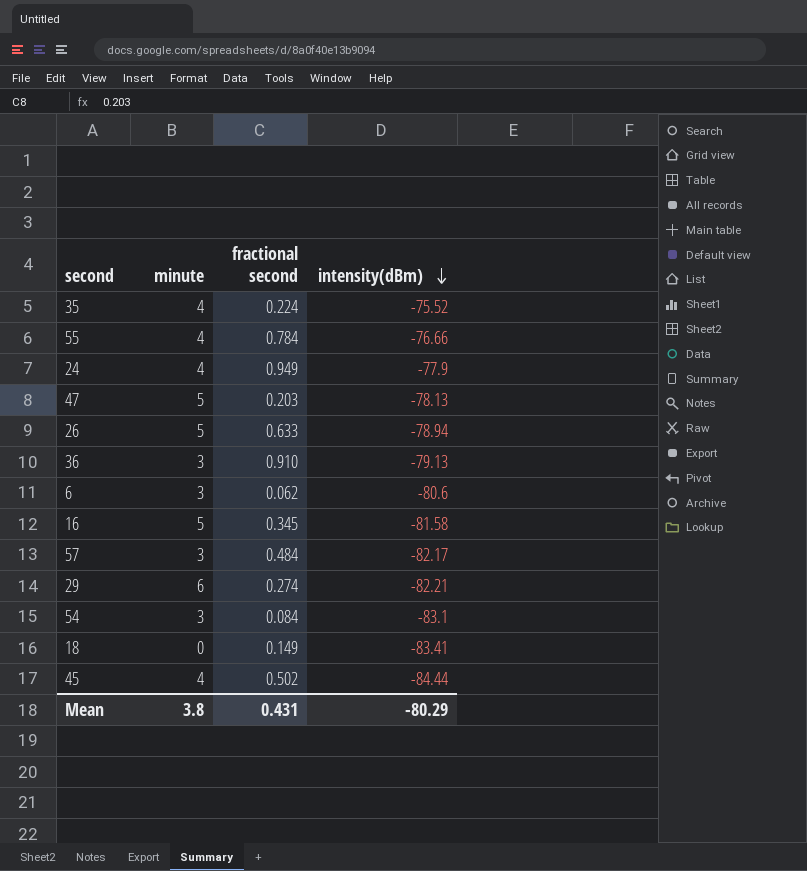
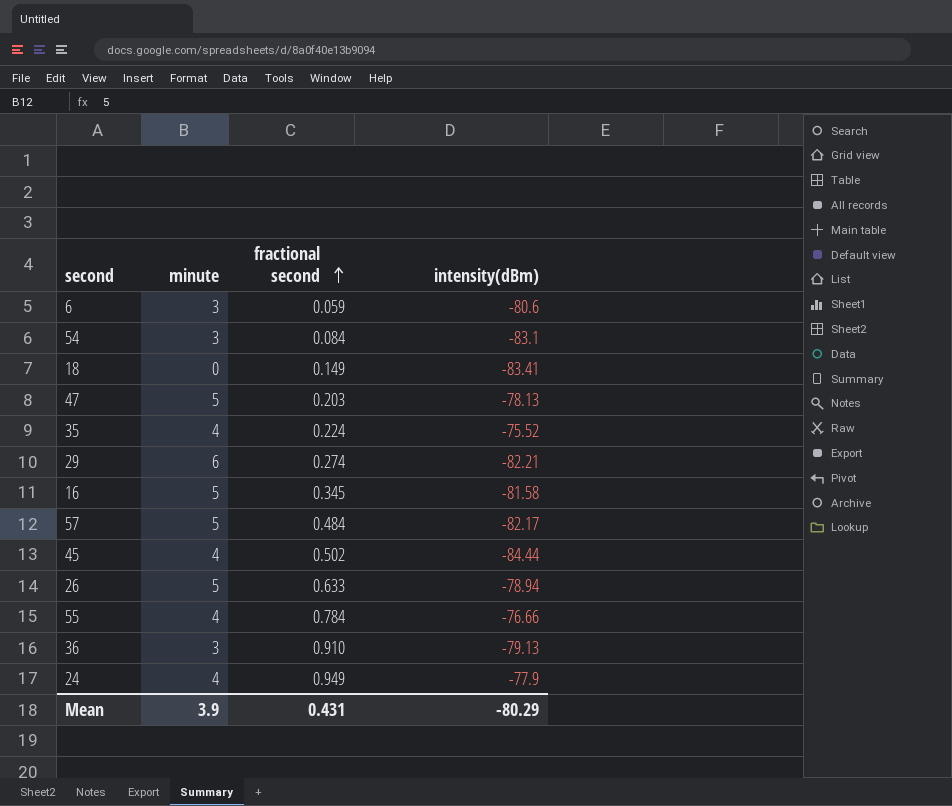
row order: intensity(dBm) descending -> fractional second ascending
6 | fractional second: 0.062 -> 0.059
57 | minute: 3 -> 5
Mean | minute: 3.8 -> 3.9

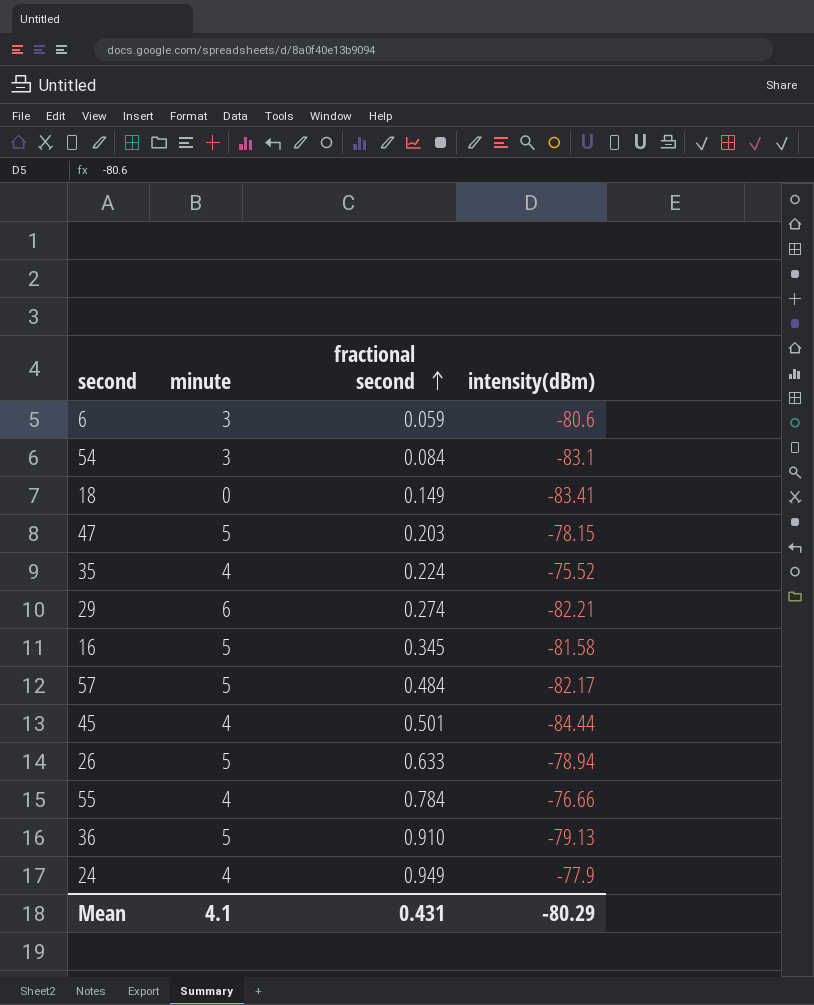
47 | intensity(dBm): -78.13 -> -78.15
45 | fractional second: 0.502 -> 0.501
36 | minute: 3 -> 5
Mean | minute: 3.9 -> 4.1

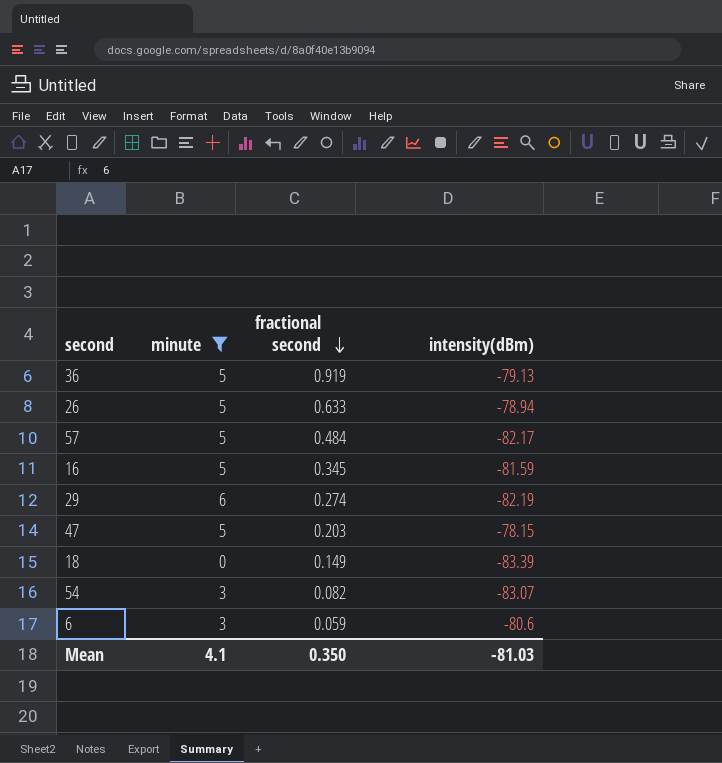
filter: none -> minute != 4
row order: fractional second ascending -> fractional second descending
36 | fractional second: 0.910 -> 0.919
16 | intensity(dBm): -81.58 -> -81.59
29 | intensity(dBm): -82.21 -> -82.19
18 | intensity(dBm): -83.41 -> -83.39
54 | fractional second: 0.084 -> 0.082
54 | intensity(dBm): -83.1 -> -83.07
Mean | fractional second: 0.431 -> 0.350
Mean | intensity(dBm): -80.29 -> -81.03

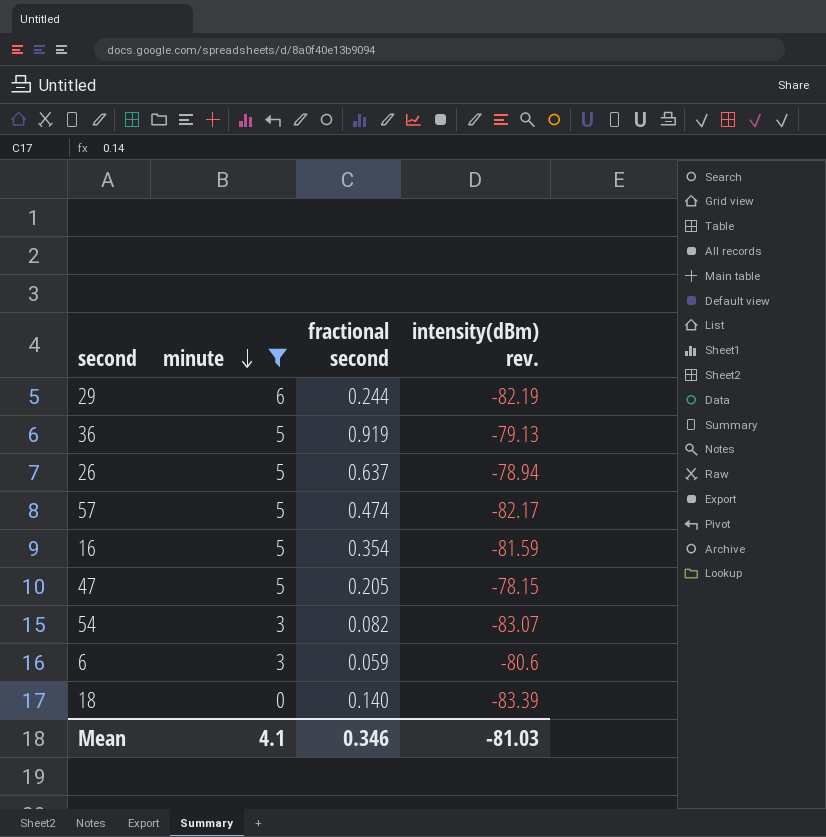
row order: fractional second descending -> minute descending
column name: intensity(dBm) -> intensity(dBm) rev.
29 | fractional second: 0.274 -> 0.244
26 | fractional second: 0.633 -> 0.637
57 | fractional second: 0.484 -> 0.474
16 | fractional second: 0.345 -> 0.354
47 | fractional second: 0.203 -> 0.205
18 | fractional second: 0.149 -> 0.140
Mean | fractional second: 0.350 -> 0.346

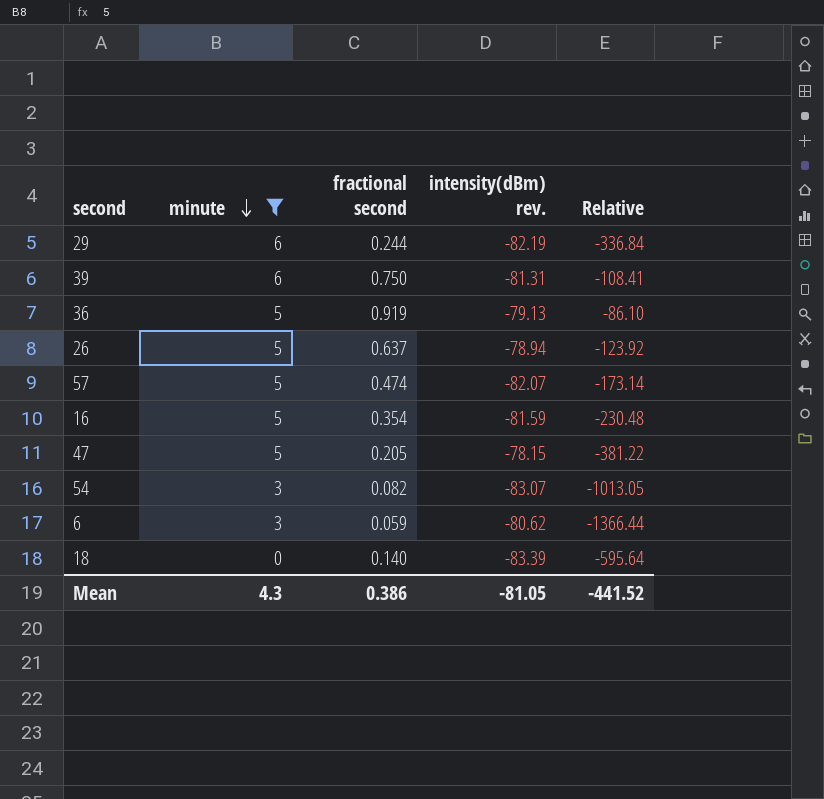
column Relative | formula: none -> [intensity(dBm) rev.] / [fractional second]
row 39: none -> 6 | 0.750 | -81.31 | -108.41
57 | intensity(dBm) rev.: -82.17 -> -82.07
6 | intensity(dBm) rev.: -80.6 -> -80.62
Mean | minute: 4.1 -> 4.3
Mean | fractional second: 0.346 -> 0.386
Mean | intensity(dBm) rev.: -81.03 -> -81.05

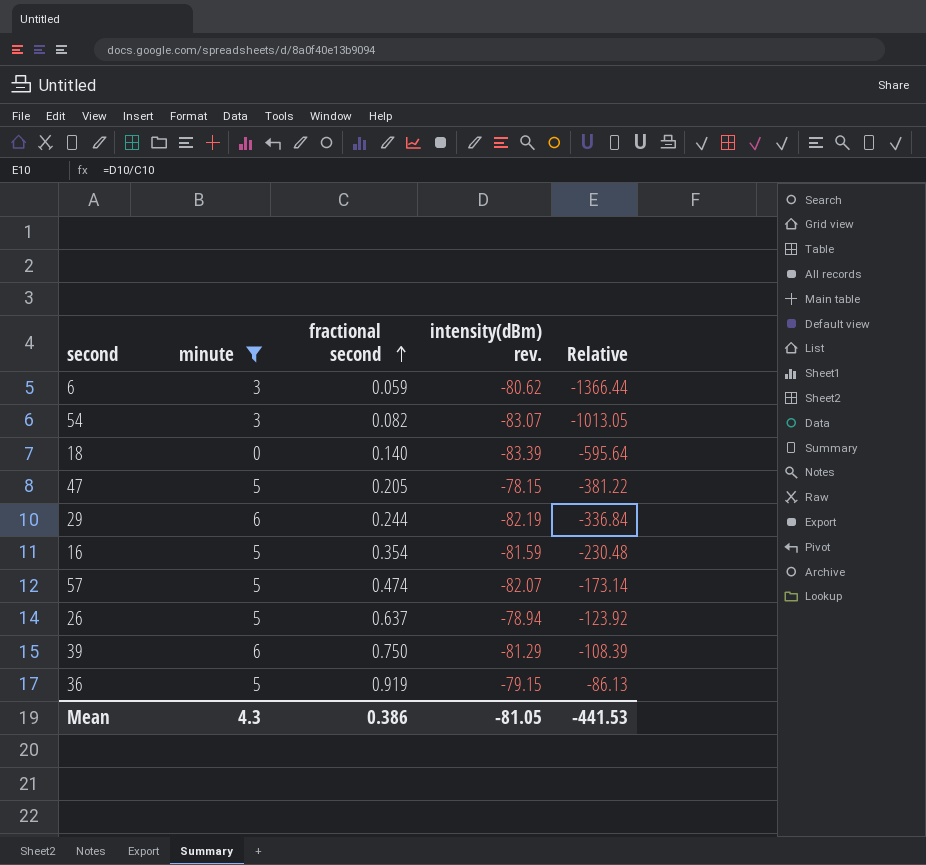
row order: minute descending -> fractional second ascending
39 | intensity(dBm) rev.: -81.31 -> -81.29
39 | Relative: -108.41 -> -108.39
36 | intensity(dBm) rev.: -79.13 -> -79.15
36 | Relative: -86.10 -> -86.13
Mean | Relative: -441.52 -> -441.53

